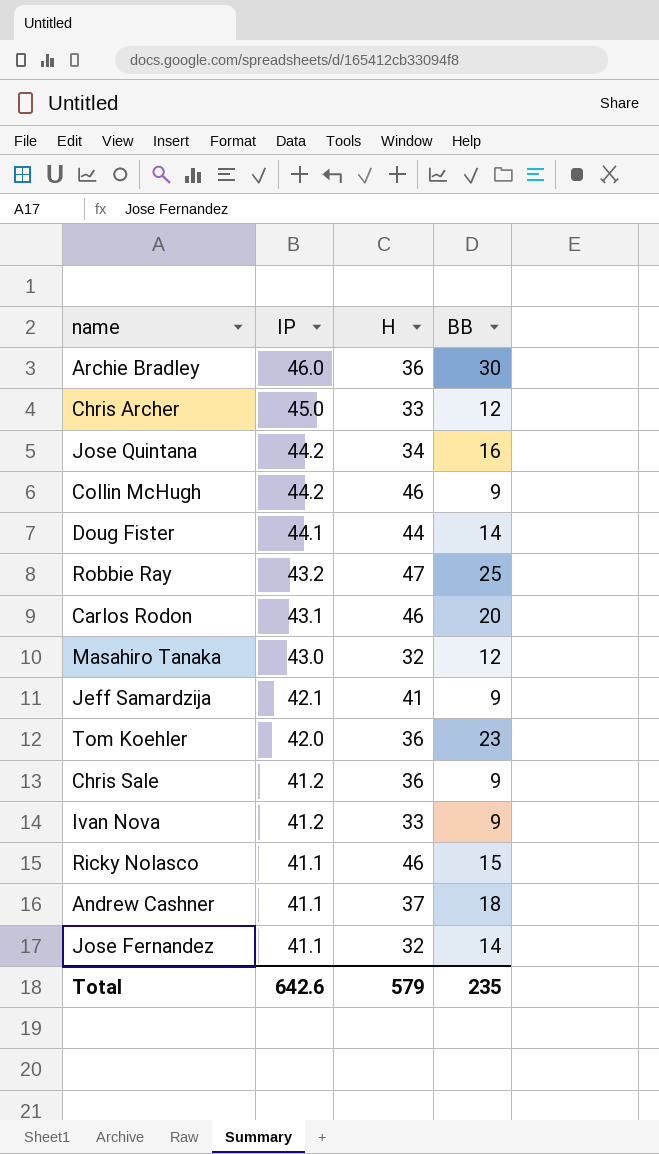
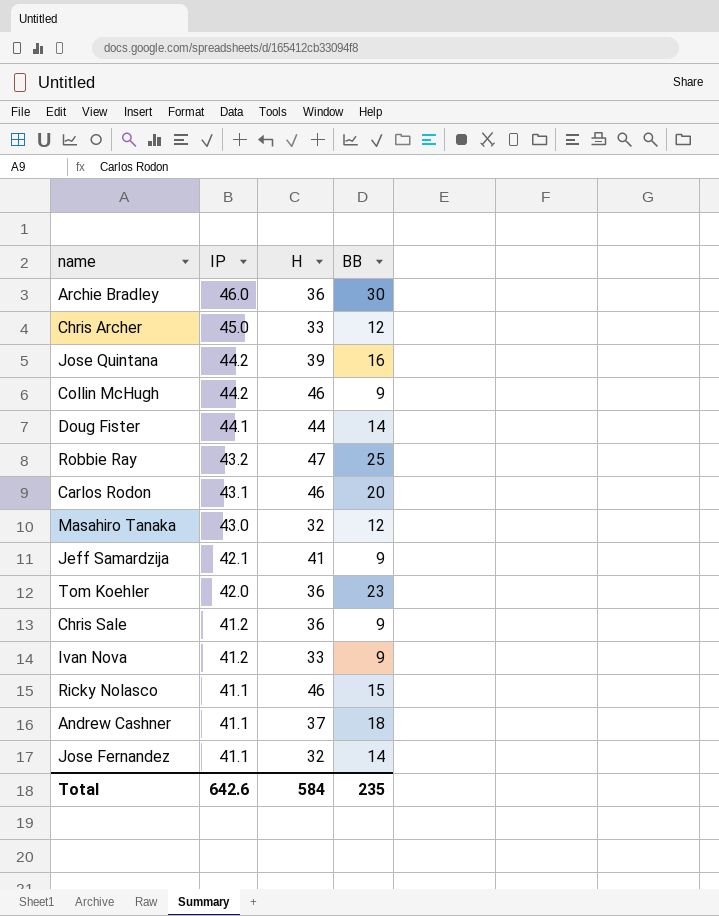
Jose Quintana | H: 34 -> 39
Total | H: 579 -> 584

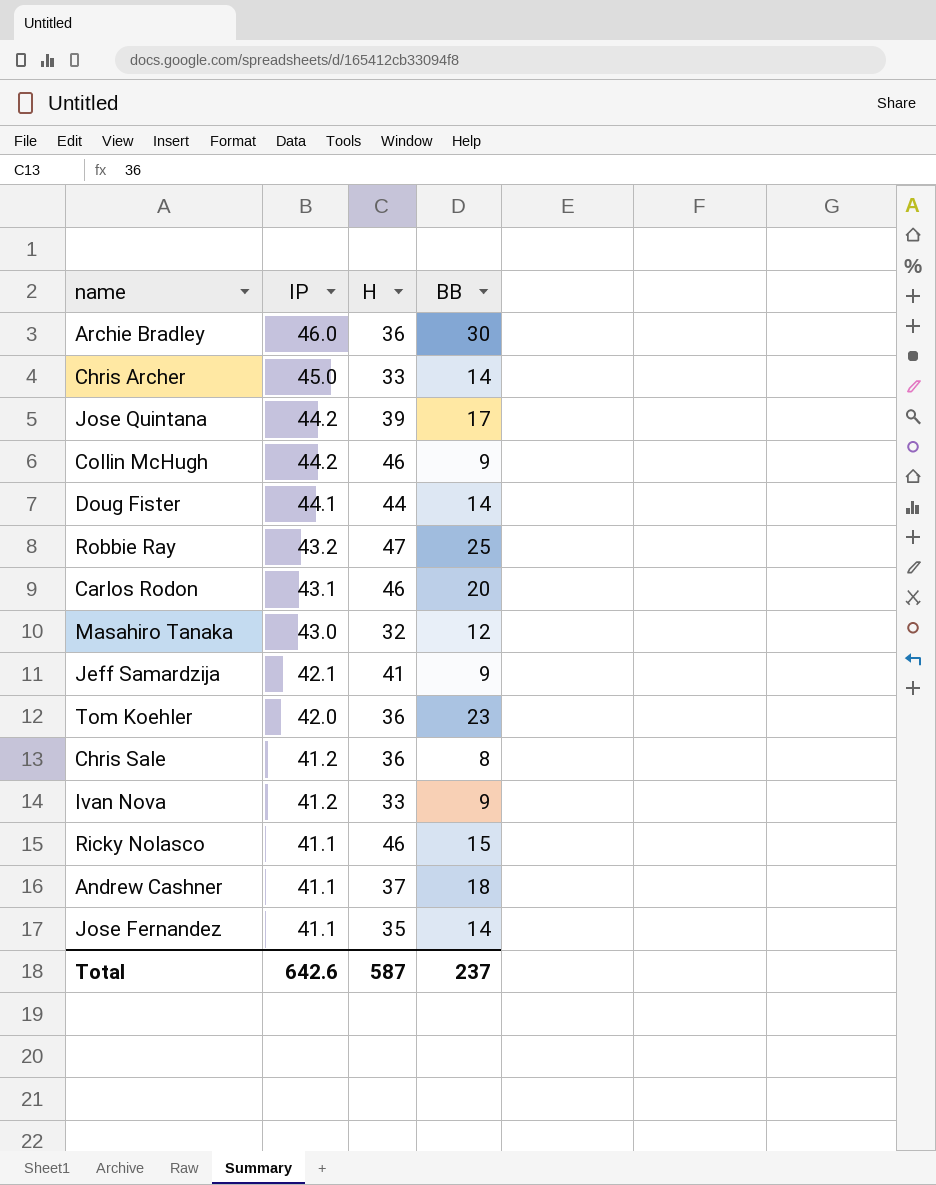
Chris Archer | BB: 12 -> 14
Jose Quintana | BB: 16 -> 17
Chris Sale | BB: 9 -> 8
Jose Fernandez | H: 32 -> 35
Total | H: 584 -> 587
Total | BB: 235 -> 237

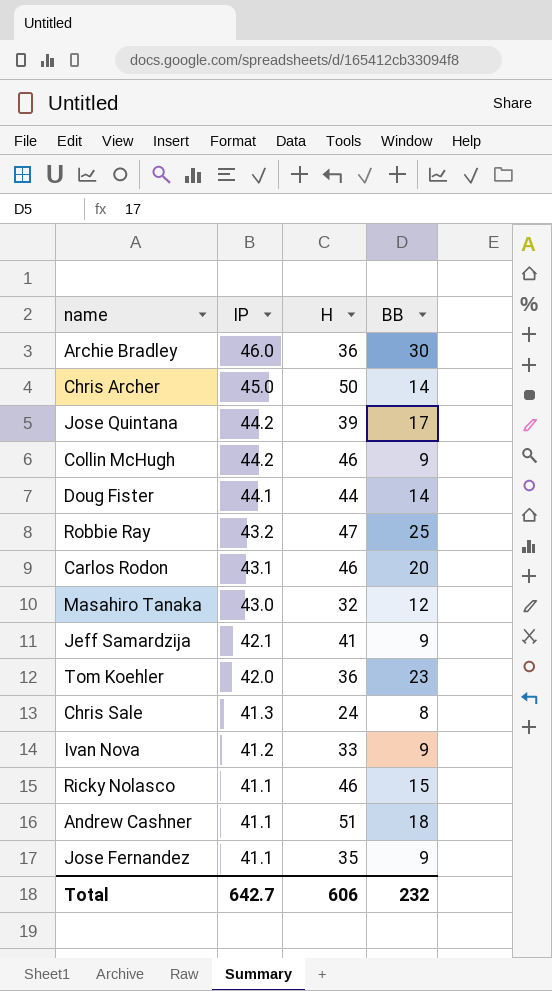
Chris Archer | H: 33 -> 50
Chris Sale | IP: 41.2 -> 41.3
Chris Sale | H: 36 -> 24
Andrew Cashner | H: 37 -> 51
Jose Fernandez | BB: 14 -> 9
Total | IP: 642.6 -> 642.7
Total | H: 587 -> 606
Total | BB: 237 -> 232

